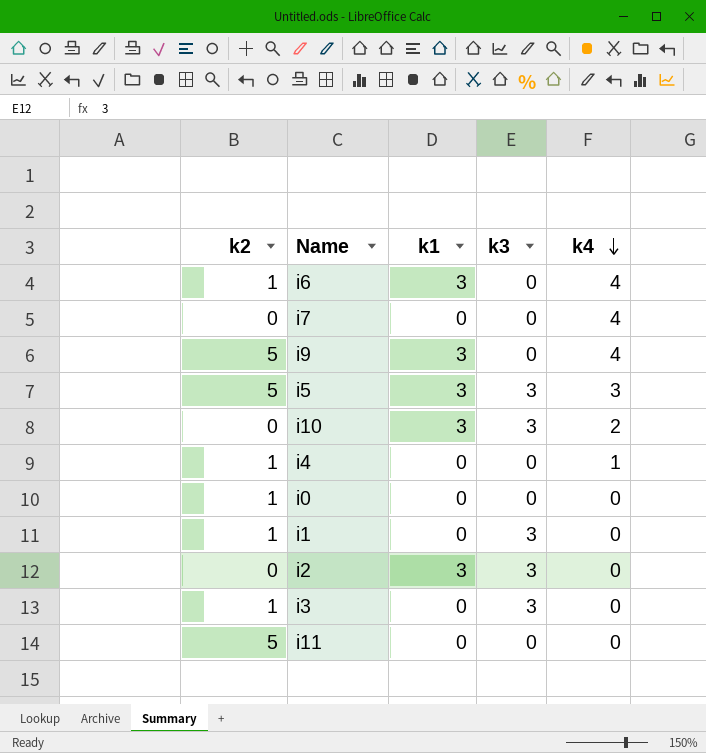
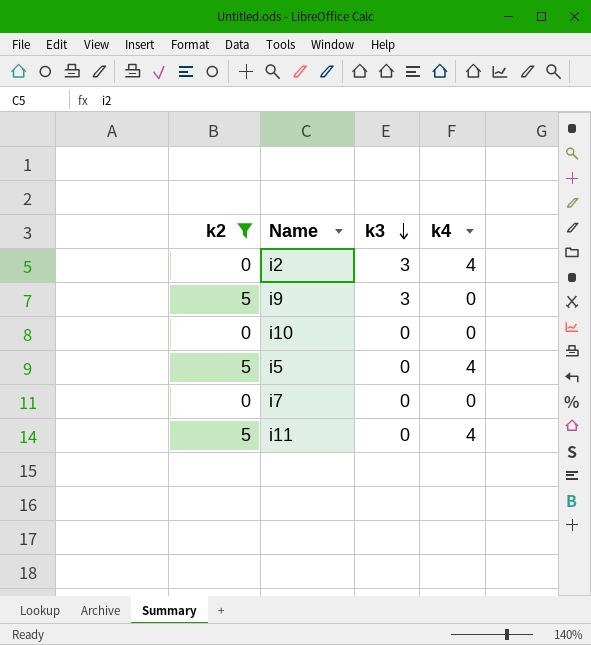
filter: none -> k2 != 1
row order: k4 descending -> k3 descending
column k1 | position: 3 -> none
i2 | k4: 0 -> 4
i9 | k3: 0 -> 3
i9 | k4: 4 -> 0
i10 | k3: 3 -> 0
i10 | k4: 2 -> 0
i5 | k3: 3 -> 0
i5 | k4: 3 -> 4
i7 | k4: 4 -> 0
i11 | k4: 0 -> 4

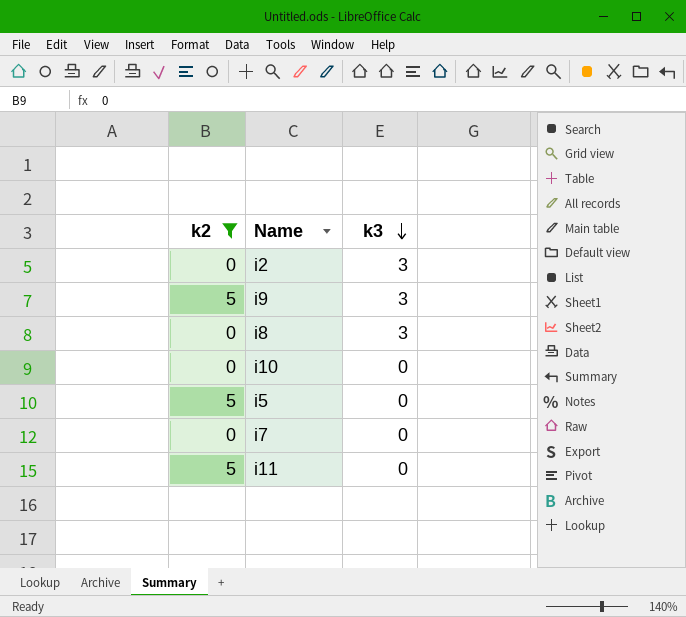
column k4 | position: 4 -> none
row i8: none -> 0 | 3

